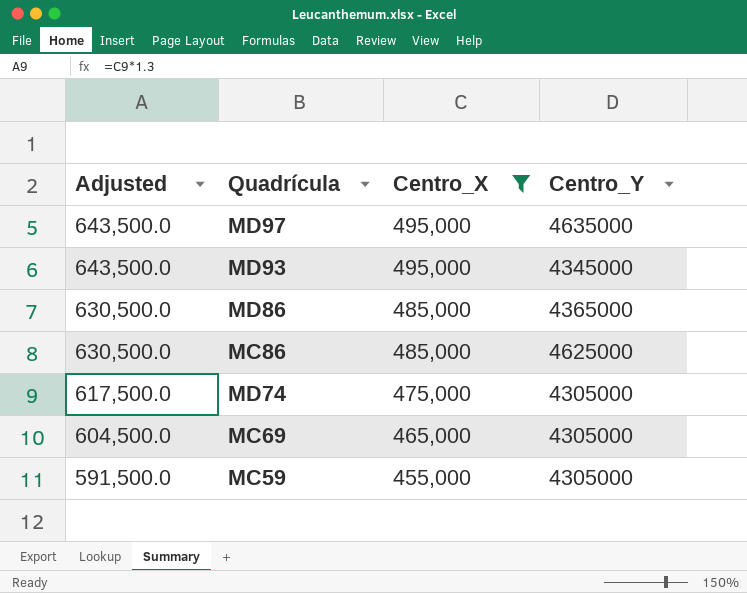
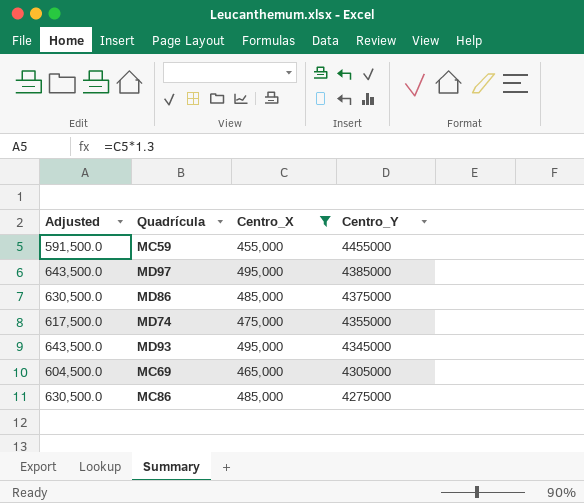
row order: Adjusted descending -> Centro_Y descending
MC59 | Centro_Y: 4305000 -> 4455000
MD97 | Centro_Y: 4635000 -> 4385000
MD86 | Centro_Y: 4365000 -> 4375000
MD74 | Centro_Y: 4305000 -> 4355000
MC86 | Centro_Y: 4625000 -> 4275000

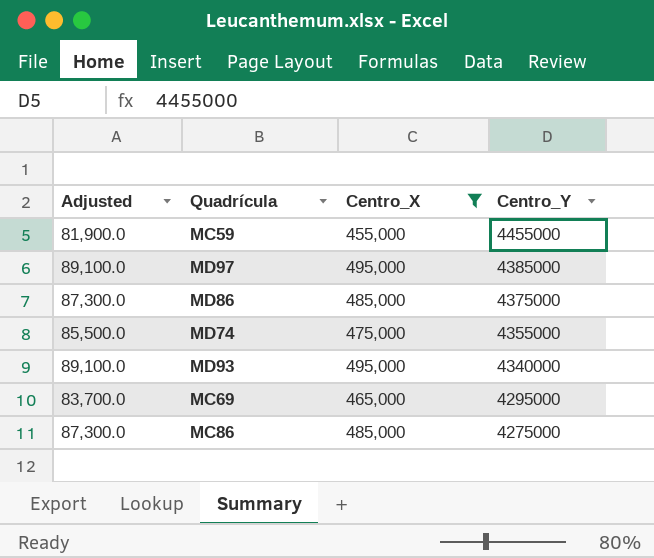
column Adjusted | formula: [Centro_X] * 1.3 -> [Centro_X] * 0.18
MD93 | Centro_Y: 4345000 -> 4340000
MC69 | Centro_Y: 4305000 -> 4295000

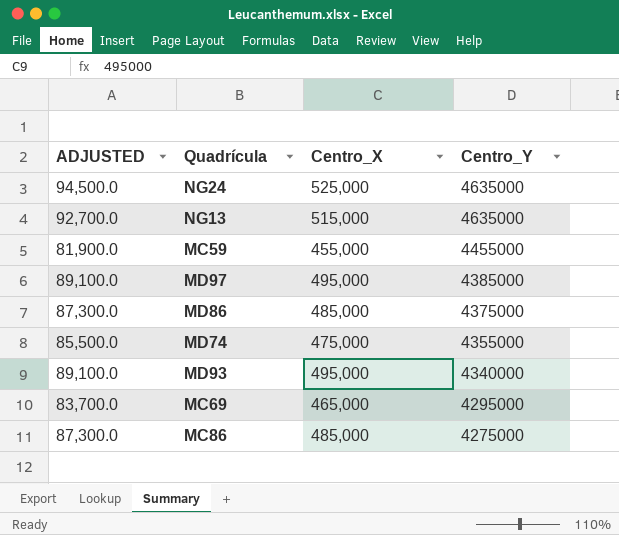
filter: Centro_X <= 495,000 -> none
column name: Adjusted -> ADJUSTED

